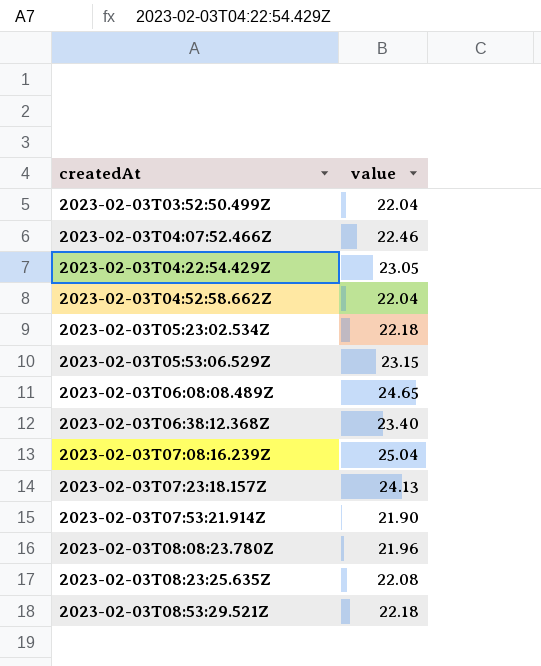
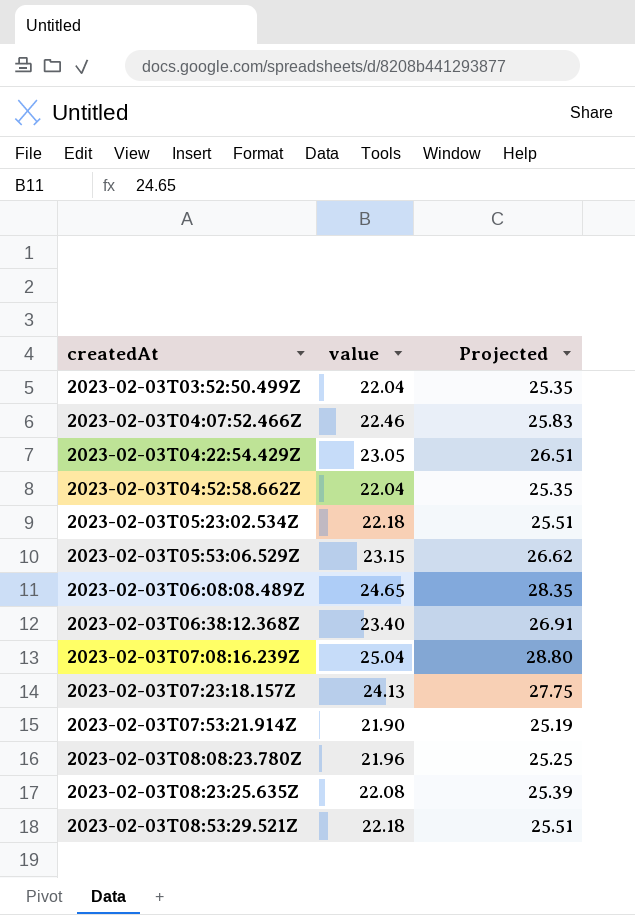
column Projected | formula: none -> [value] * 1.15

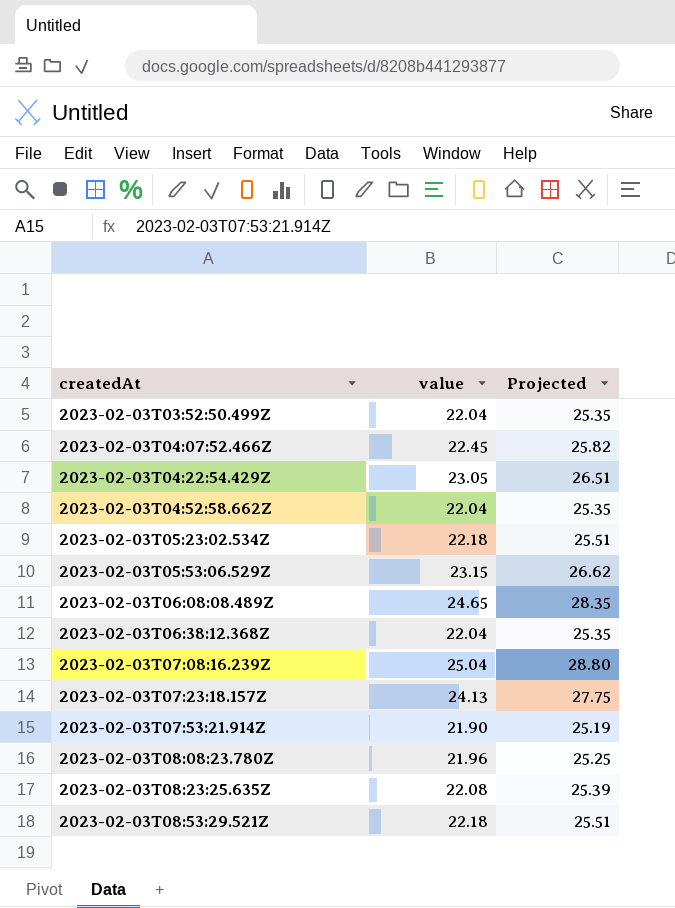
2023-02-03T04:07:52.466Z | value: 22.46 -> 22.45
2023-02-03T04:07:52.466Z | Projected: 25.83 -> 25.82
2023-02-03T06:38:12.368Z | value: 23.40 -> 22.04
2023-02-03T06:38:12.368Z | Projected: 26.91 -> 25.35

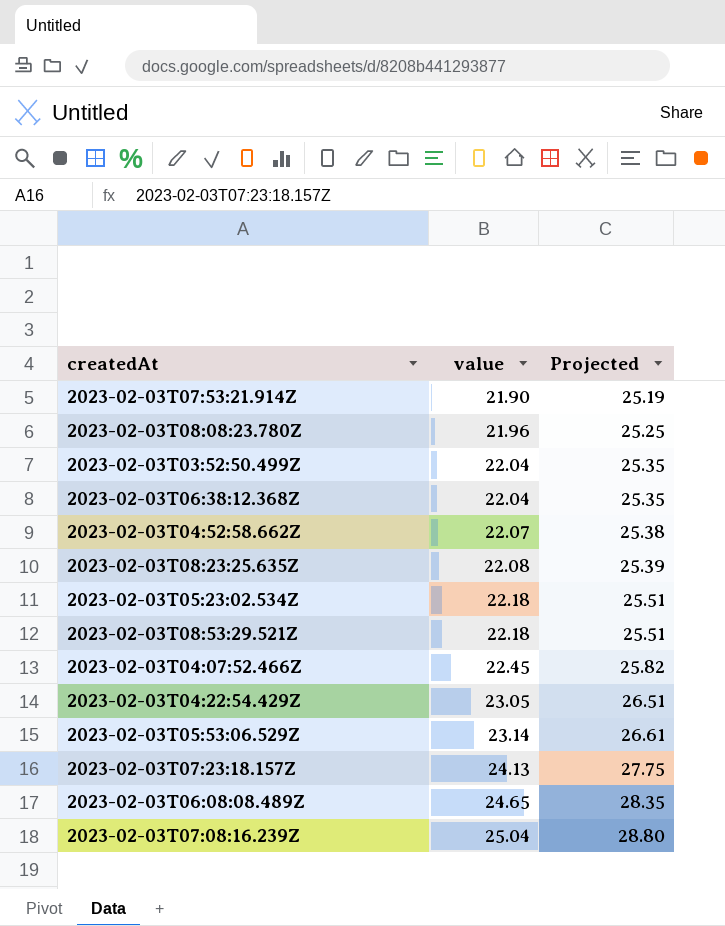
row order: createdAt ascending -> value ascending
2023-02-03T04:52:58.662Z | value: 22.04 -> 22.07
2023-02-03T04:52:58.662Z | Projected: 25.35 -> 25.38
2023-02-03T05:53:06.529Z | value: 23.15 -> 23.14
2023-02-03T05:53:06.529Z | Projected: 26.62 -> 26.61

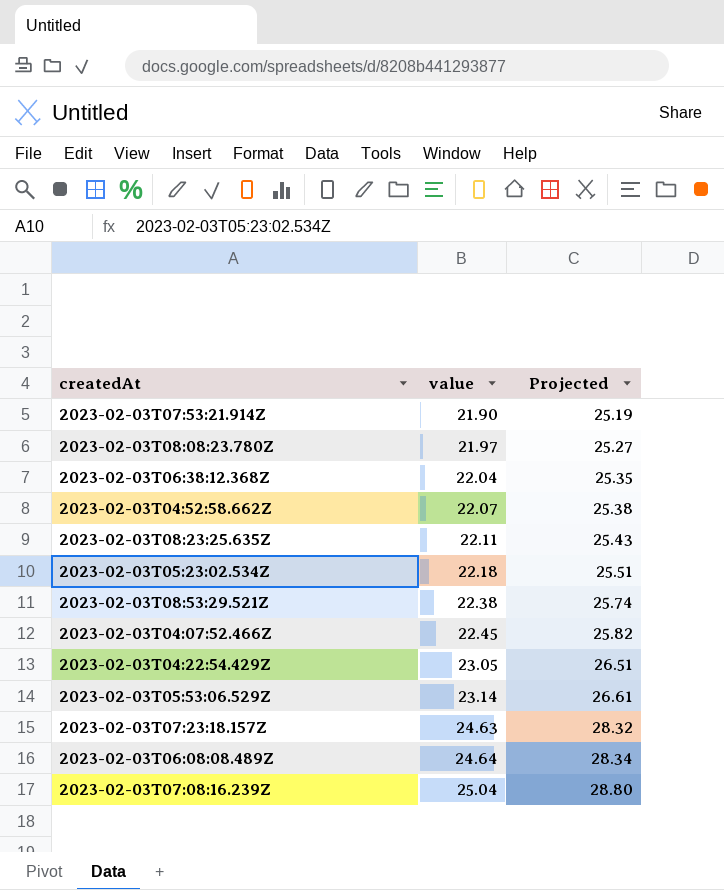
row 2023-02-03T03:52:50.499Z: 22.04 | 25.35 -> none
2023-02-03T08:08:23.780Z | value: 21.96 -> 21.97
2023-02-03T08:08:23.780Z | Projected: 25.25 -> 25.27
2023-02-03T08:23:25.635Z | value: 22.08 -> 22.11
2023-02-03T08:23:25.635Z | Projected: 25.39 -> 25.43
2023-02-03T08:53:29.521Z | value: 22.18 -> 22.38
2023-02-03T08:53:29.521Z | Projected: 25.51 -> 25.74
2023-02-03T07:23:18.157Z | value: 24.13 -> 24.63
2023-02-03T07:23:18.157Z | Projected: 27.75 -> 28.32
2023-02-03T06:08:08.489Z | value: 24.65 -> 24.64
2023-02-03T06:08:08.489Z | Projected: 28.35 -> 28.34

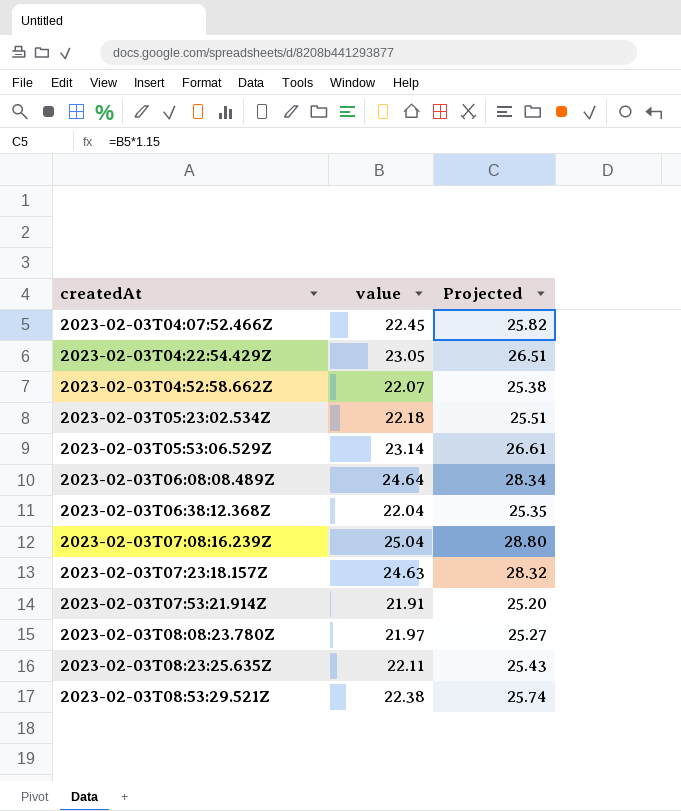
row order: value ascending -> createdAt ascending
2023-02-03T07:53:21.914Z | value: 21.90 -> 21.91
2023-02-03T07:53:21.914Z | Projected: 25.19 -> 25.20

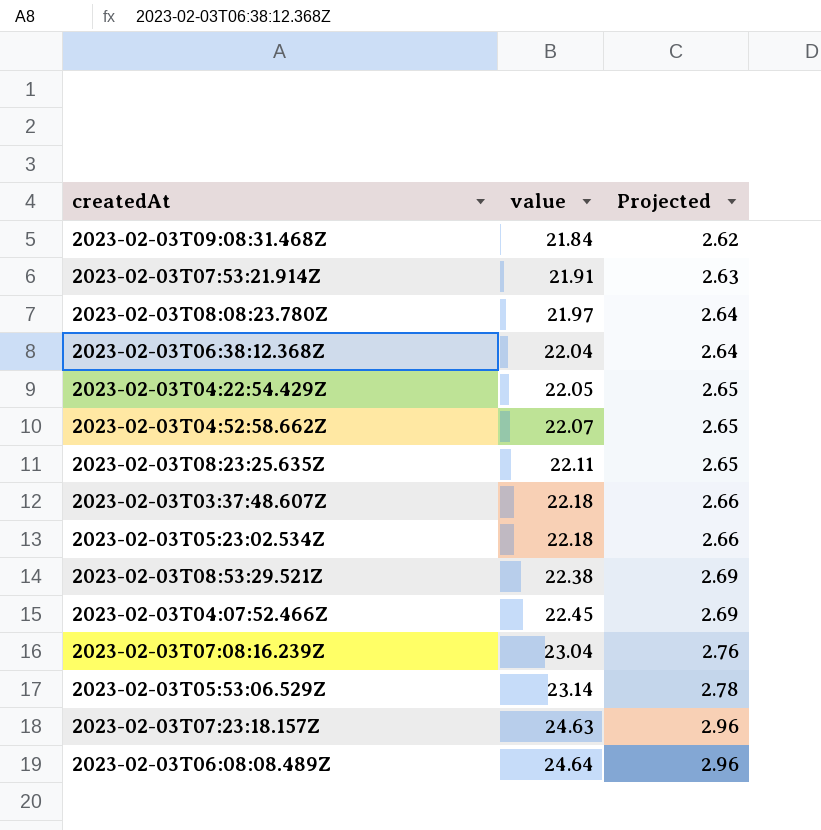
row order: createdAt ascending -> value ascending
column Projected | formula: [value] * 1.15 -> [value] * 0.12
row 2023-02-03T09:08:31.468Z: none -> 21.84 | 2.62
2023-02-03T04:22:54.429Z | value: 23.05 -> 22.05
row 2023-02-03T03:37:48.607Z: none -> 22.18 | 2.66
2023-02-03T07:08:16.239Z | value: 25.04 -> 23.04

